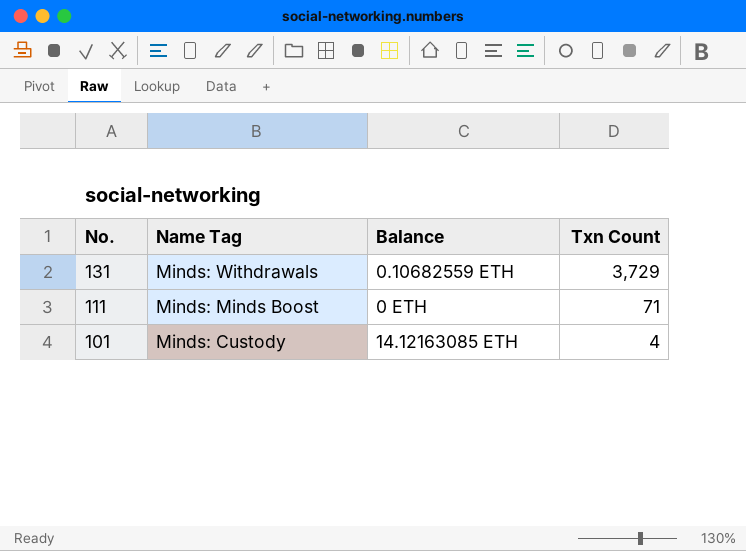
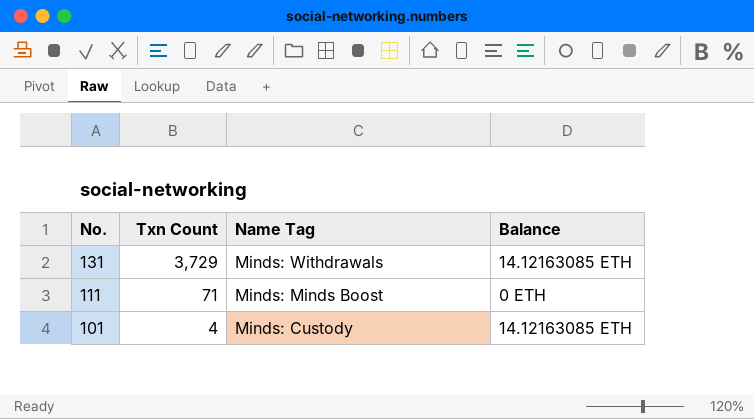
column Txn Count | position: 4 -> 2
131 | Balance: 0.10682559 ETH -> 14.12163085 ETH

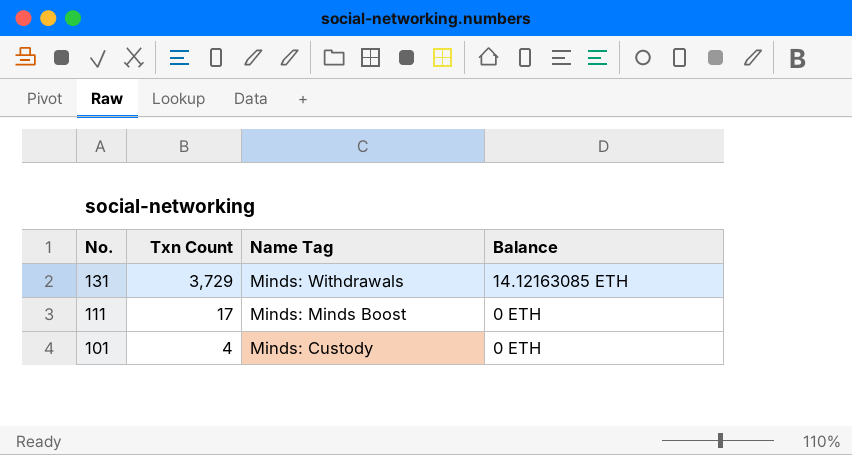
111 | Txn Count: 71 -> 17
101 | Balance: 14.12163085 ETH -> 0 ETH

